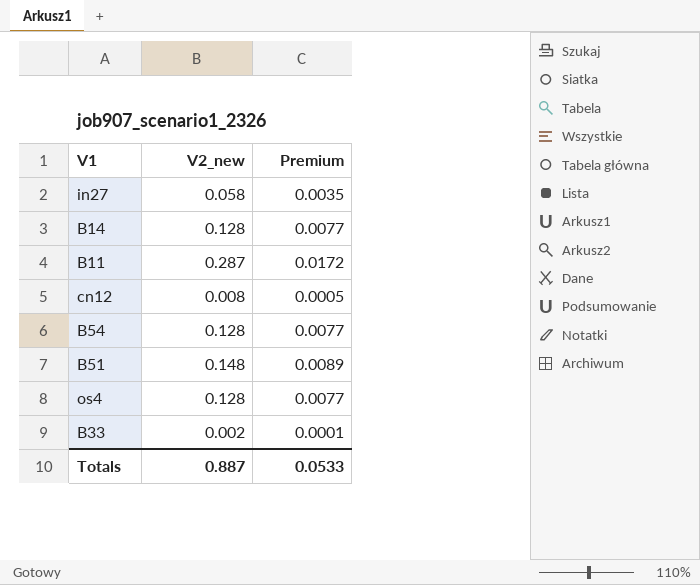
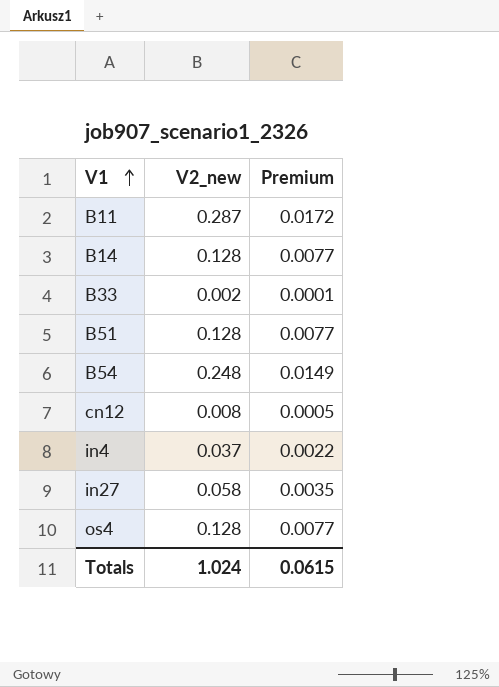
row order: none -> V1 ascending
B51 | V2_new: 0.148 -> 0.128
B51 | Premium: 0.0089 -> 0.0077
B54 | V2_new: 0.128 -> 0.248
B54 | Premium: 0.0077 -> 0.0149
row in4: none -> 0.037 | 0.0022
Totals | V2_new: 0.887 -> 1.024
Totals | Premium: 0.0533 -> 0.0615

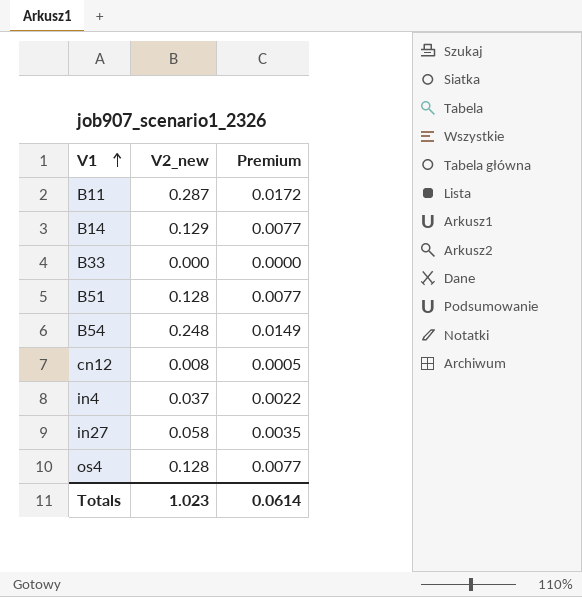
B14 | V2_new: 0.128 -> 0.129
B33 | V2_new: 0.002 -> 0.000
B33 | Premium: 0.0001 -> 0.0000
Totals | V2_new: 1.024 -> 1.023
Totals | Premium: 0.0615 -> 0.0614

